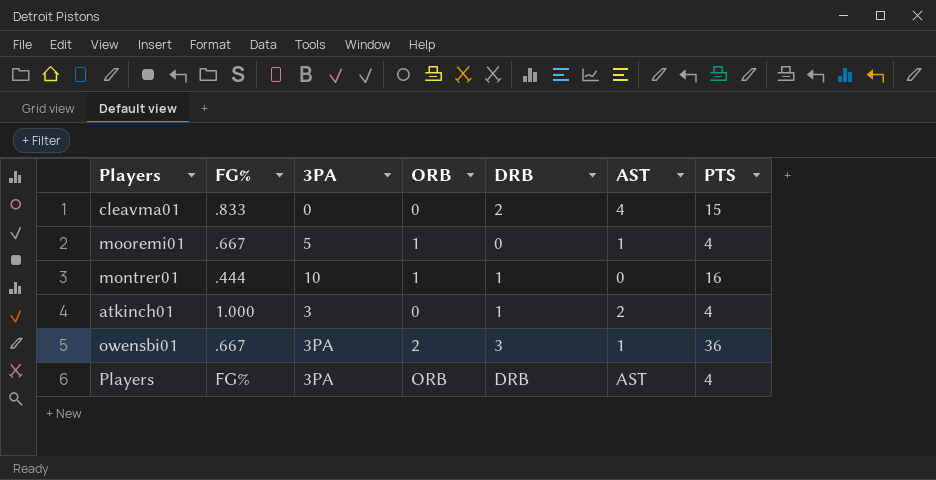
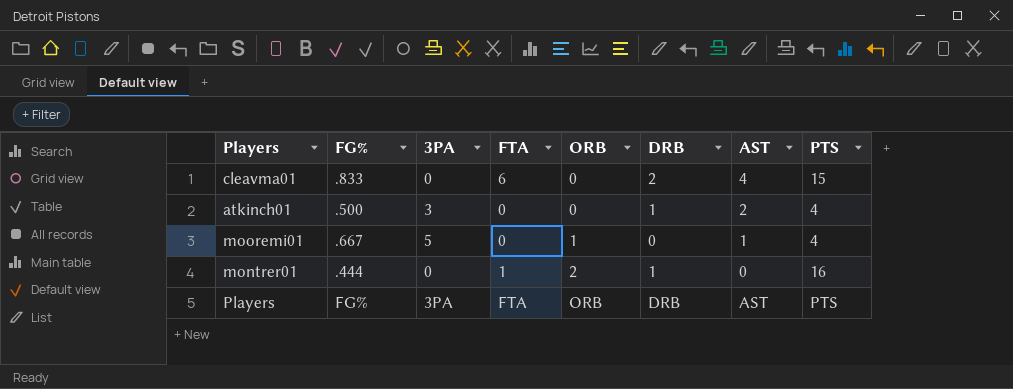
row order: none -> ORB ascending
column FTA | position: none -> 4
row owensbi01: .667 | 3PA | 2 | 3 | 1 | 36 -> none
atkinch01 | FG%: 1.000 -> .500
montrer01 | 3PA: 10 -> 0
montrer01 | ORB: 1 -> 2
Players | PTS: 4 -> PTS

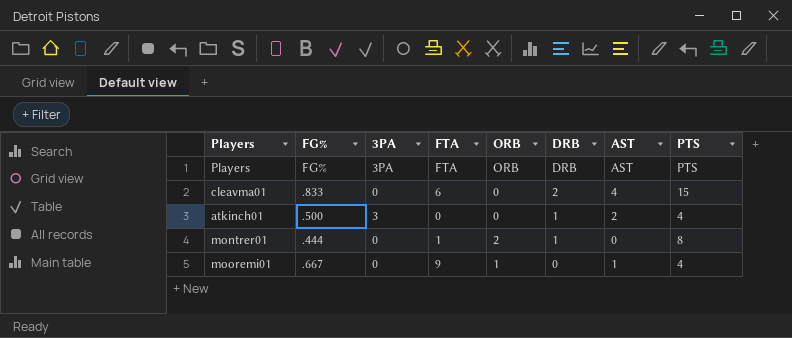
row order: ORB ascending -> DRB descending
montrer01 | PTS: 16 -> 8
mooremi01 | 3PA: 5 -> 0
mooremi01 | FTA: 0 -> 9

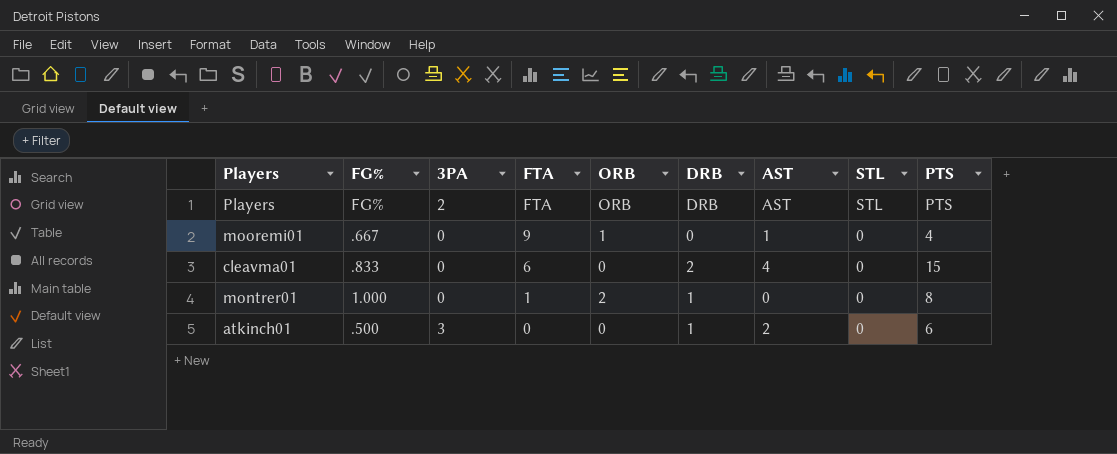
row order: DRB descending -> FTA descending
column STL | position: none -> 8
Players | 3PA: 3PA -> 2
montrer01 | FG%: .444 -> 1.000
atkinch01 | PTS: 4 -> 6

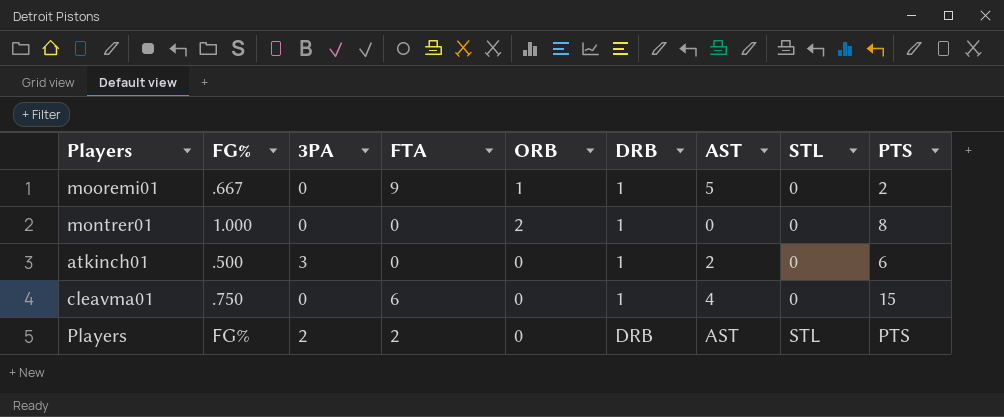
row order: FTA descending -> DRB ascending
mooremi01 | DRB: 0 -> 1
mooremi01 | AST: 1 -> 5
mooremi01 | PTS: 4 -> 2
montrer01 | FTA: 1 -> 0
cleavma01 | FG%: .833 -> .750
cleavma01 | DRB: 2 -> 1
Players | FTA: FTA -> 2
Players | ORB: ORB -> 0

